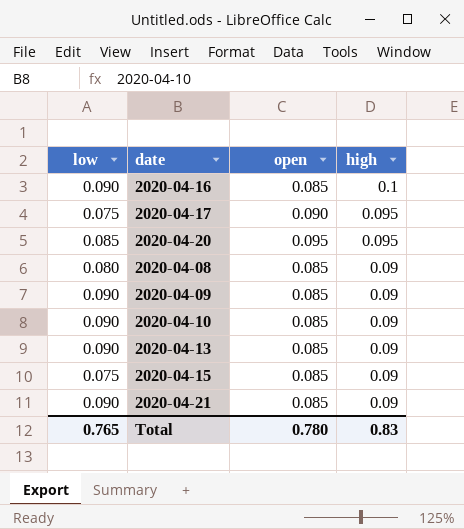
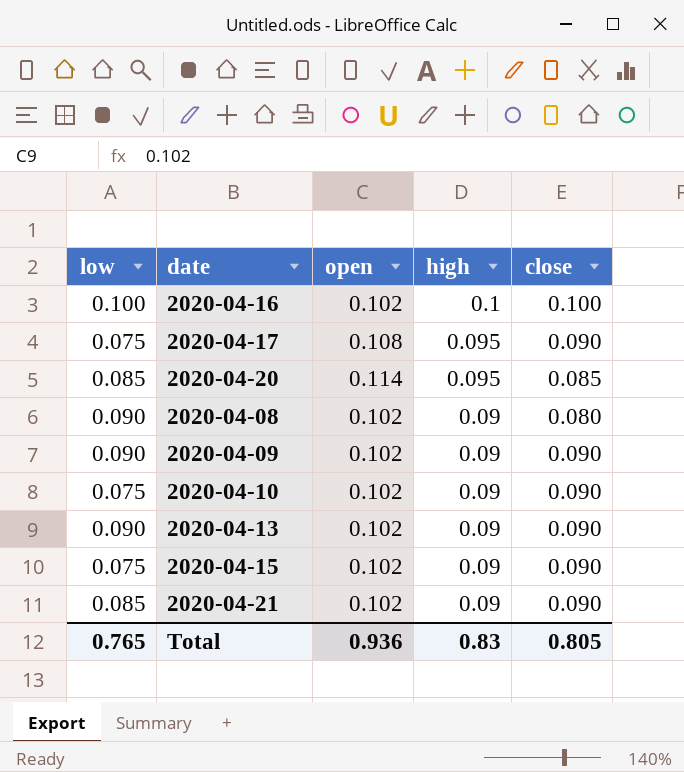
column close | position: none -> 5
2020-04-16 | low: 0.090 -> 0.100
2020-04-16 | open: 0.085 -> 0.102
2020-04-17 | open: 0.090 -> 0.108
2020-04-20 | open: 0.095 -> 0.114
2020-04-08 | low: 0.080 -> 0.090
2020-04-08 | open: 0.085 -> 0.102
2020-04-09 | open: 0.085 -> 0.102
2020-04-10 | low: 0.090 -> 0.075
2020-04-10 | open: 0.085 -> 0.102
2020-04-13 | open: 0.085 -> 0.102
2020-04-15 | open: 0.085 -> 0.102
2020-04-21 | low: 0.090 -> 0.085
2020-04-21 | open: 0.085 -> 0.102
Total | open: 0.780 -> 0.936

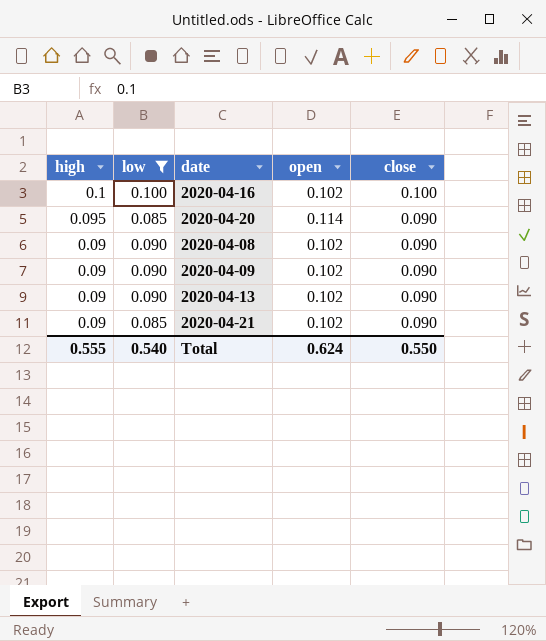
filter: none -> low != 0.075
column high | position: 4 -> 1
2020-04-20 | close: 0.085 -> 0.090
2020-04-08 | close: 0.080 -> 0.090
Total | high: 0.83 -> 0.555
Total | low: 0.765 -> 0.540
Total | open: 0.936 -> 0.624
Total | close: 0.805 -> 0.550

